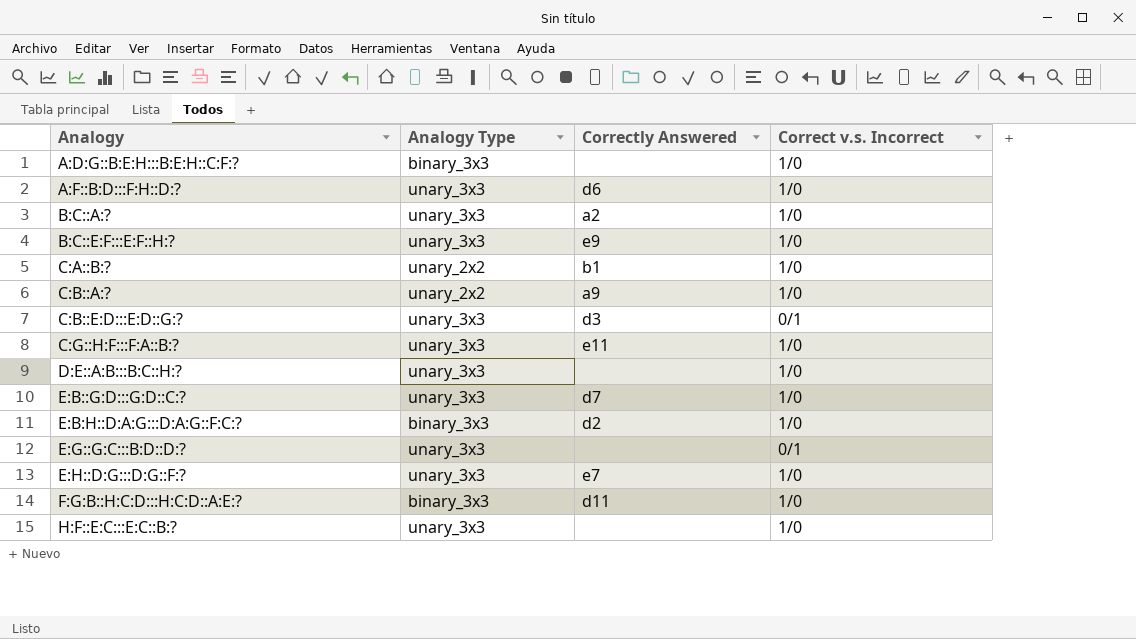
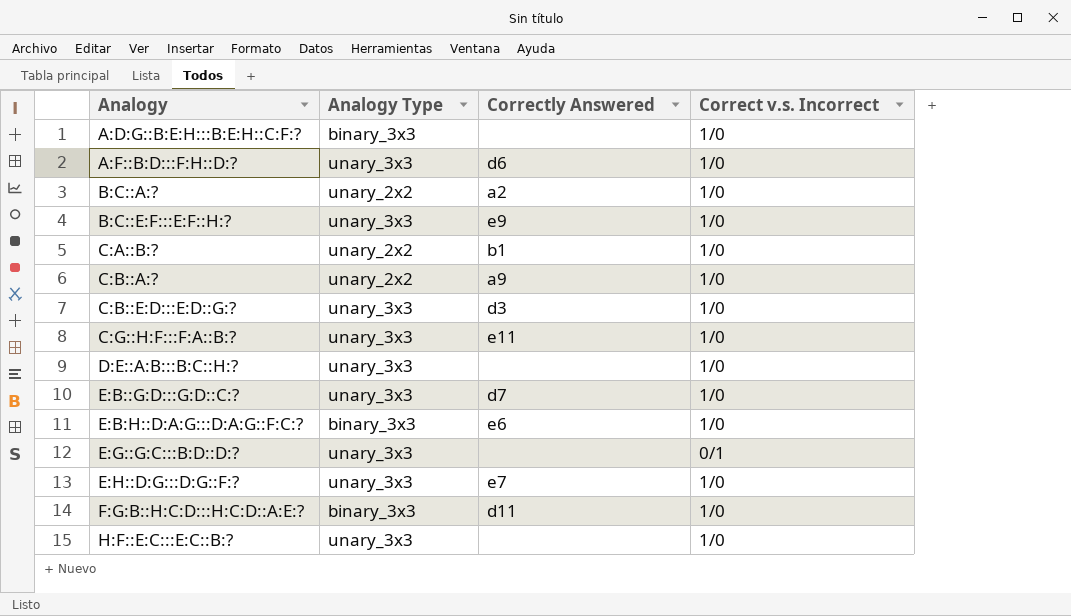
B:C::A:? | Analogy Type: unary_3x3 -> unary_2x2
C:B::E:D:::E:D::G:? | Correct v.s. Incorrect: 0/1 -> 1/0
E:B:H::D:A:G:::D:A:G::F:C:? | Correctly Answered: d2 -> e6

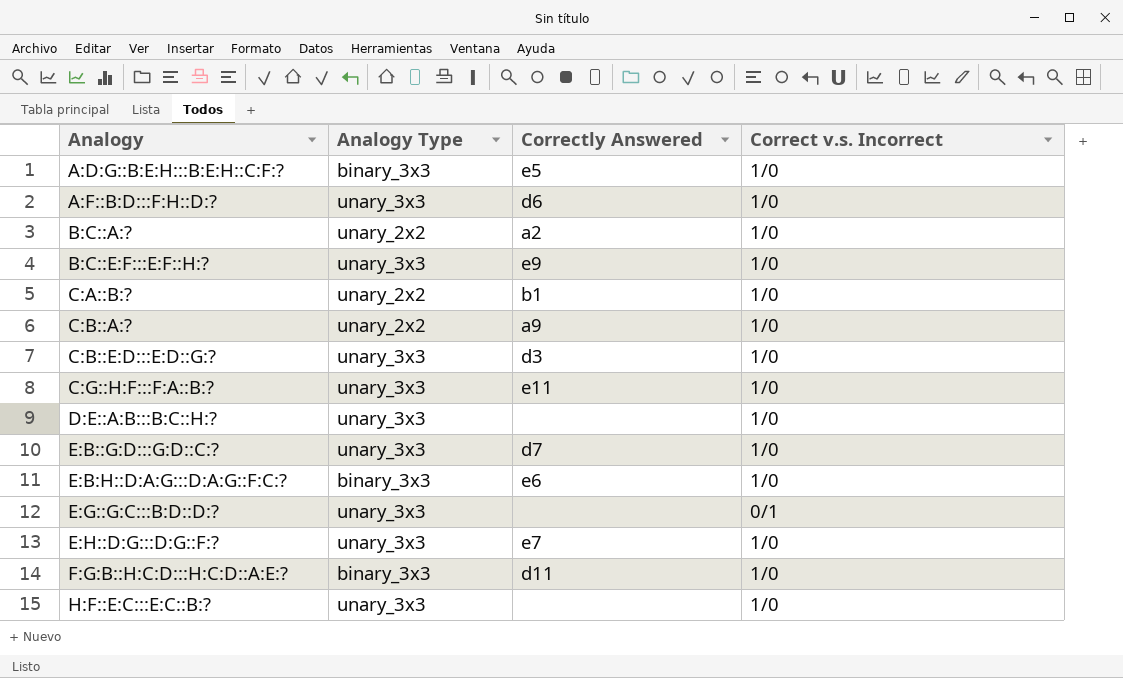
A:D:G::B:E:H:::B:E:H::C:F:? | Correctly Answered: none -> e5

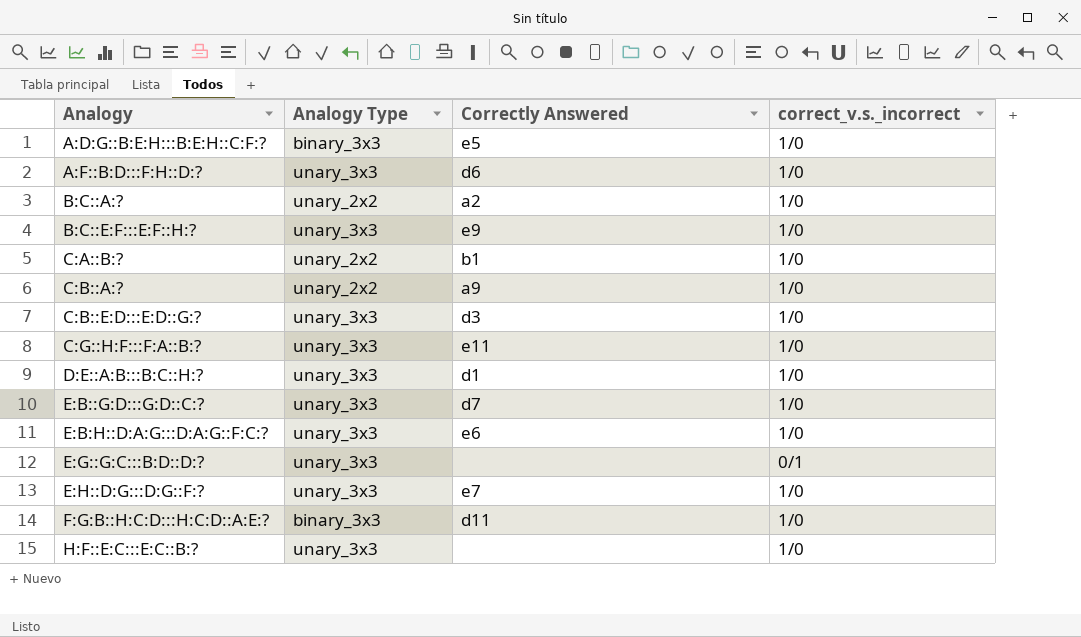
column name: Correct v.s. Incorrect -> correct_v.s._incorrect
D:E::A:B:::B:C::H:? | Correctly Answered: none -> d1
E:B:H::D:A:G:::D:A:G::F:C:? | Analogy Type: binary_3x3 -> unary_3x3

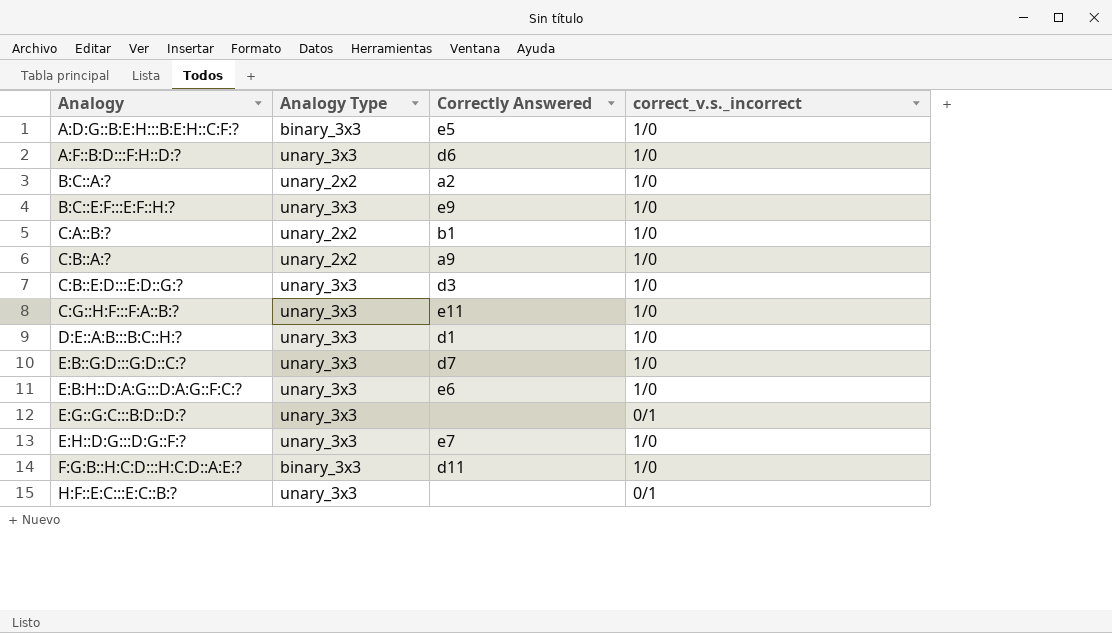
H:F::E:C:::E:C::B:? | correct_v.s._incorrect: 1/0 -> 0/1

